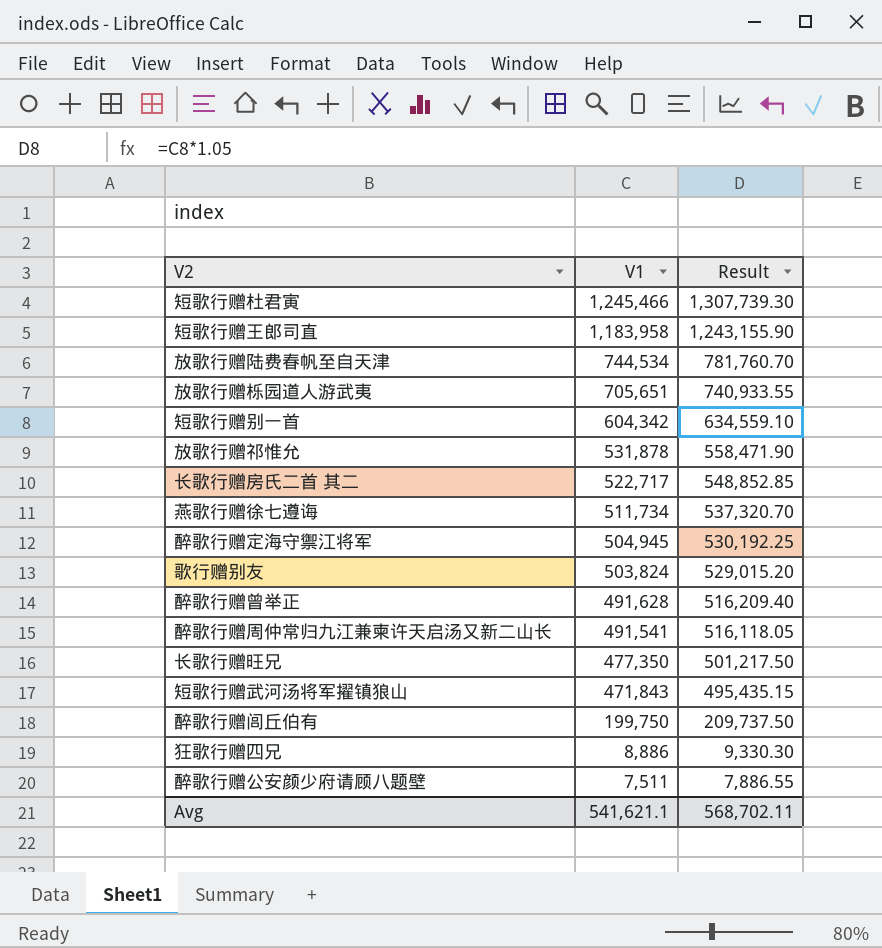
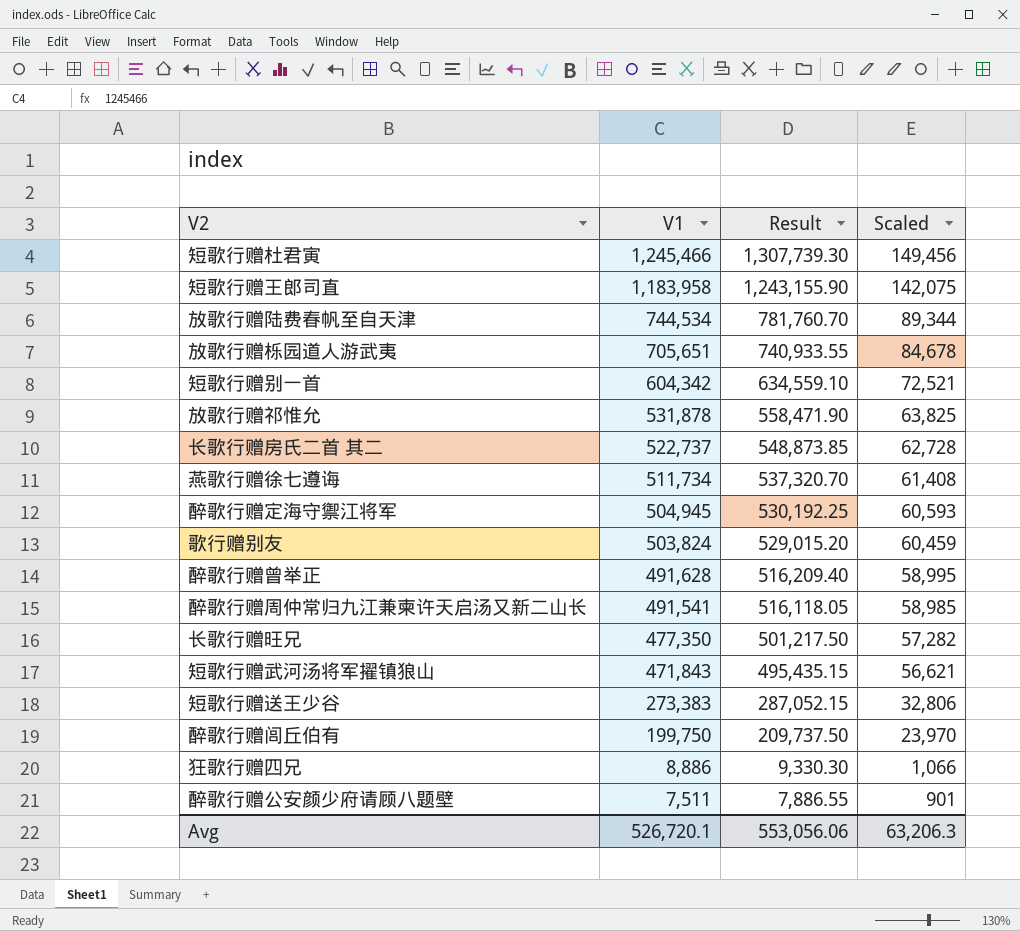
column Scaled | formula: none -> [V1] * 0.12
长歌行赠房氏二首 其二 | V1: 522,717 -> 522,737
长歌行赠房氏二首 其二 | Result: 548,852.85 -> 548,873.85
row 短歌行赠送王少谷: none -> 273,383 | 287,052.15 | 32,806
Avg | V1: 541,621.1 -> 526,720.1
Avg | Result: 568,702.11 -> 553,056.06

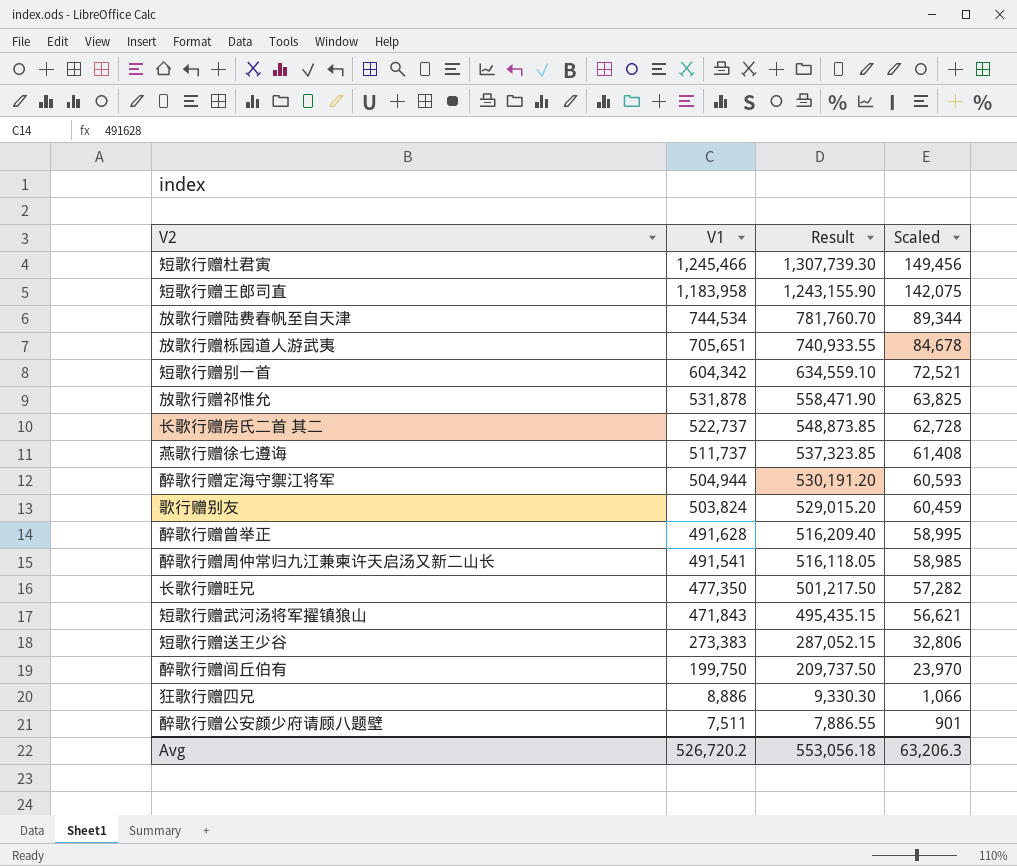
燕歌行赠徐七遵诲 | V1: 511,734 -> 511,737
燕歌行赠徐七遵诲 | Result: 537,320.70 -> 537,323.85
醉歌行赠定海守禦江将军 | V1: 504,945 -> 504,944
醉歌行赠定海守禦江将军 | Result: 530,192.25 -> 530,191.20
Avg | V1: 526,720.1 -> 526,720.2
Avg | Result: 553,056.06 -> 553,056.18

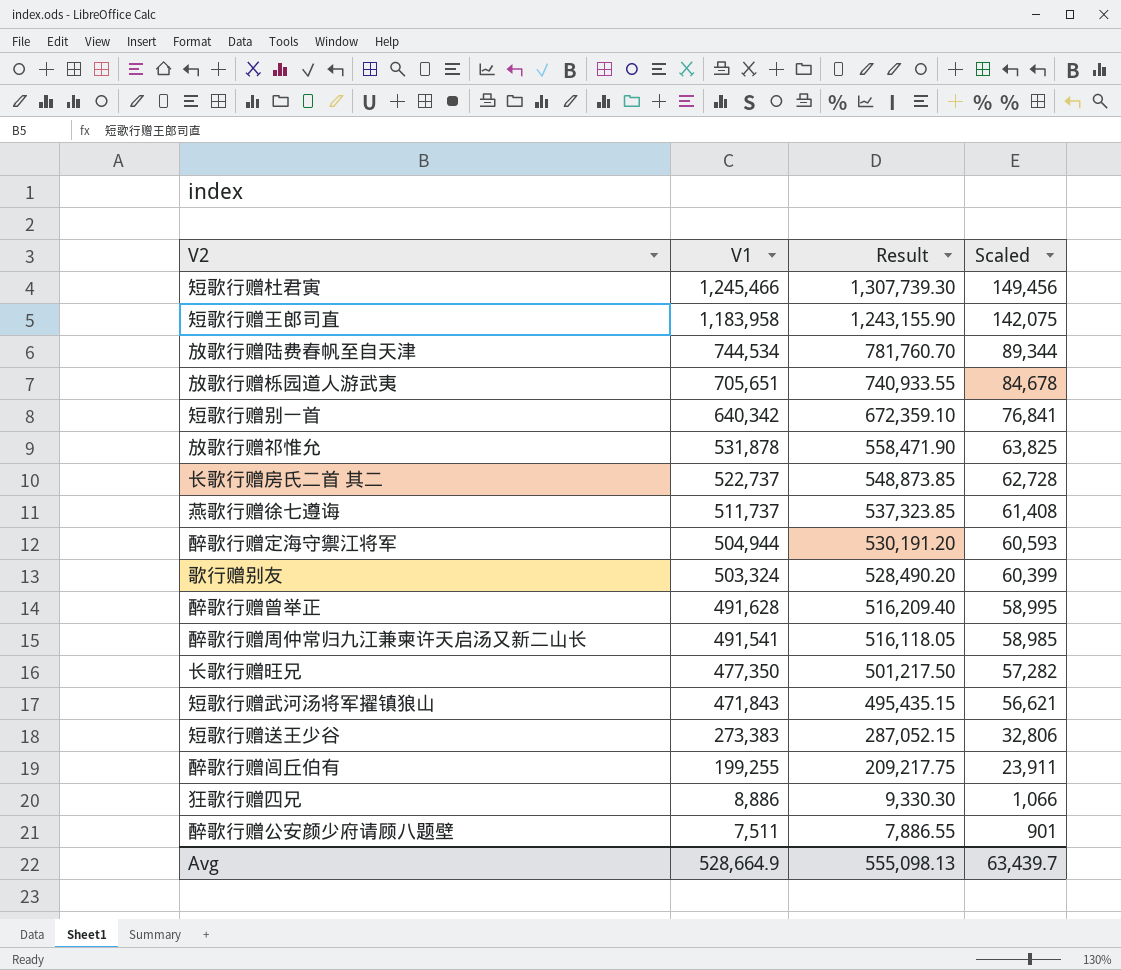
短歌行赠别一首 | V1: 604,342 -> 640,342
短歌行赠别一首 | Result: 634,559.10 -> 672,359.10
短歌行赠别一首 | Scaled: 72,521 -> 76,841
歌行赠别友 | V1: 503,824 -> 503,324
歌行赠别友 | Result: 529,015.20 -> 528,490.20
歌行赠别友 | Scaled: 60,459 -> 60,399
醉歌行赠闾丘伯有 | V1: 199,750 -> 199,255
醉歌行赠闾丘伯有 | Result: 209,737.50 -> 209,217.75
醉歌行赠闾丘伯有 | Scaled: 23,970 -> 23,911
Avg | V1: 526,720.2 -> 528,664.9
Avg | Result: 553,056.18 -> 555,098.13
Avg | Scaled: 63,206.3 -> 63,439.7

